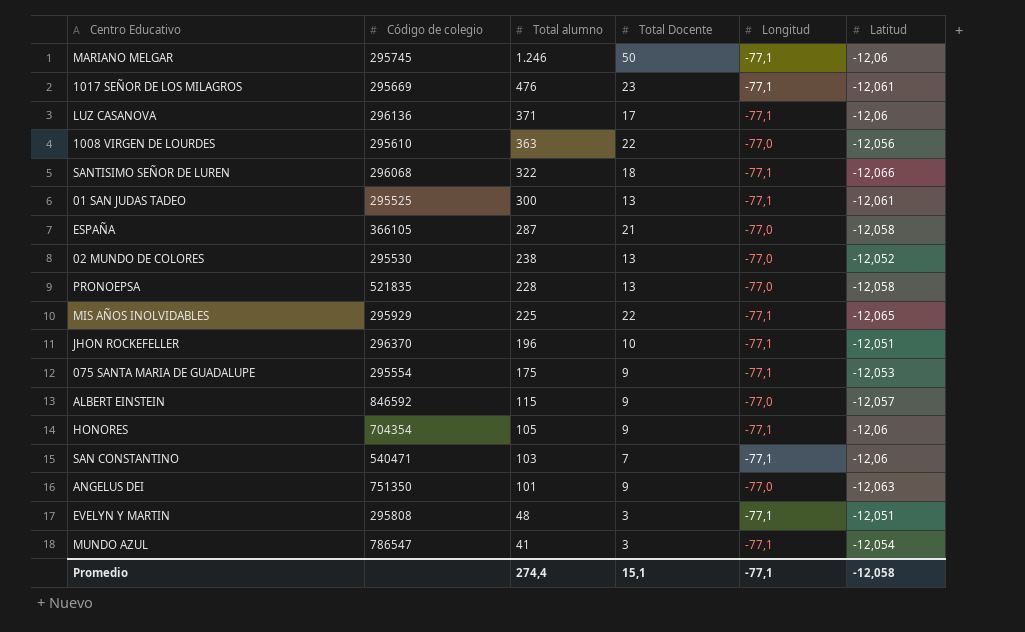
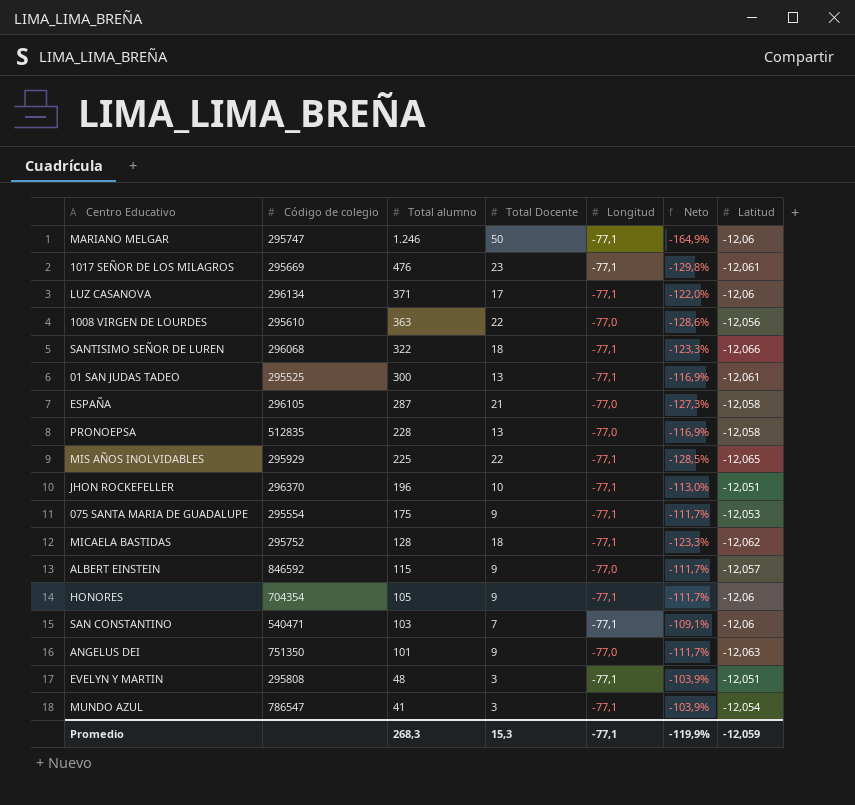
column Neto | formula: none -> ([Total Docente] - [Longitud]) / [Longitud]
row 02 MUNDO DE COLORES: 295530 | 238 | 13 | -77,0 | -12,052 -> none
MARIANO MELGAR | Código de colegio: 295745 -> 295747
LUZ CASANOVA | Código de colegio: 296136 -> 296134
ESPAÑA | Código de colegio: 366105 -> 296105
PRONOEPSA | Código de colegio: 521835 -> 512835
row MICAELA BASTIDAS: none -> 295752 | 128 | 18 | -77,1 | -123,3% | -12,062
Promedio | Total alumno: 274,4 -> 268,3
Promedio | Total Docente: 15,1 -> 15,3
Promedio | Latitud: -12,058 -> -12,059

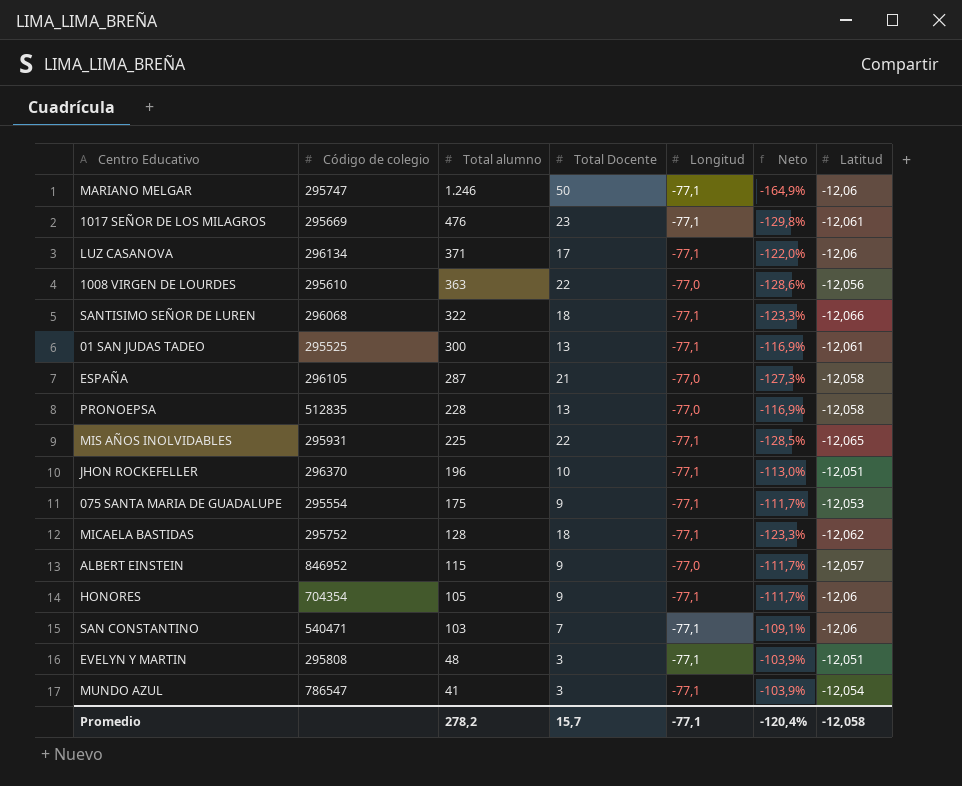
row ANGELUS DEI: 751350 | 101 | 9 | -77,0 | -111,7% | -12,063 -> none
MIS AÑOS INOLVIDABLES | Código de colegio: 295929 -> 295931
ALBERT EINSTEIN | Código de colegio: 846592 -> 846952
Promedio | Total alumno: 268,3 -> 278,2
Promedio | Total Docente: 15,3 -> 15,7
Promedio | Neto: -119,9% -> -120,4%
Promedio | Latitud: -12,059 -> -12,058

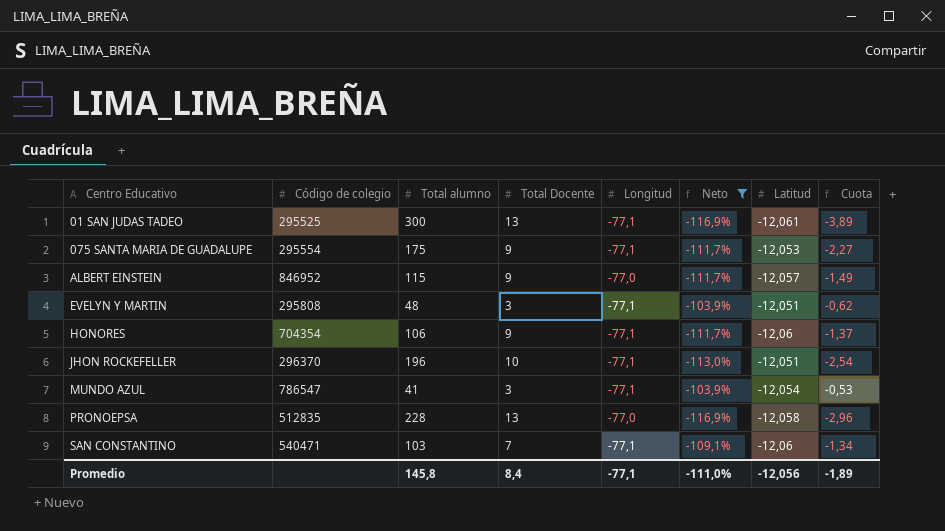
filter: none -> Neto >= -116,9%
row order: Total alumno descending -> Centro Educativo ascending
column Cuota | formula: none -> [Total alumno] / [Longitud]
HONORES | Total alumno: 105 -> 106
Promedio | Total alumno: 278,2 -> 145,8
Promedio | Total Docente: 15,7 -> 8,4
Promedio | Neto: -120,4% -> -111,0%
Promedio | Latitud: -12,058 -> -12,056

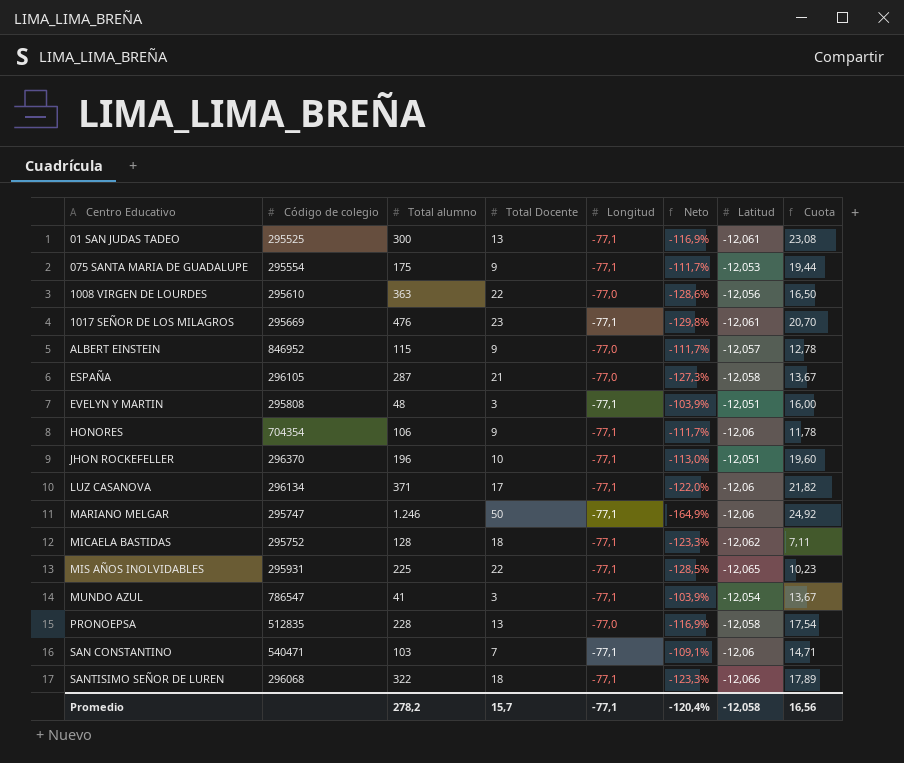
filter: Neto >= -116,9% -> none
column Cuota | formula: [Total alumno] / [Longitud] -> [Total alumno] / [Total Docente]
Promedio | Total alumno: 145,8 -> 278,2
Promedio | Total Docente: 8,4 -> 15,7
Promedio | Neto: -111,0% -> -120,4%
Promedio | Latitud: -12,056 -> -12,058
Promedio | Cuota: -1,89 -> 16,56

